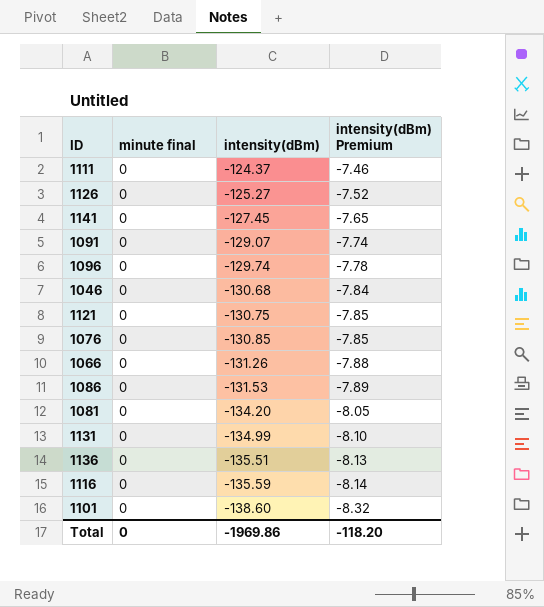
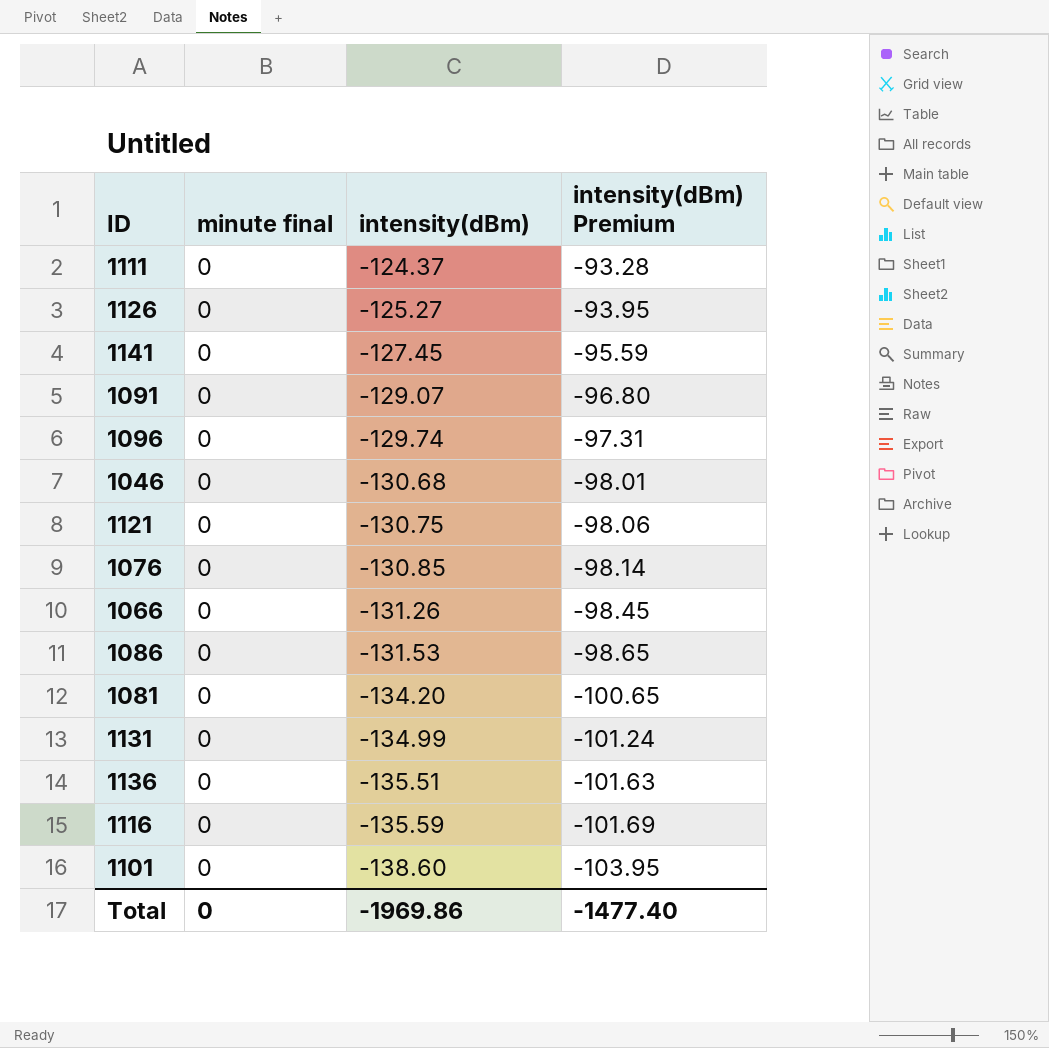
column intensity(dBm) Premium | formula: [intensity(dBm)] * 0.06 -> [intensity(dBm)] * 0.75
Total | intensity(dBm) Premium: -118.20 -> -1477.40

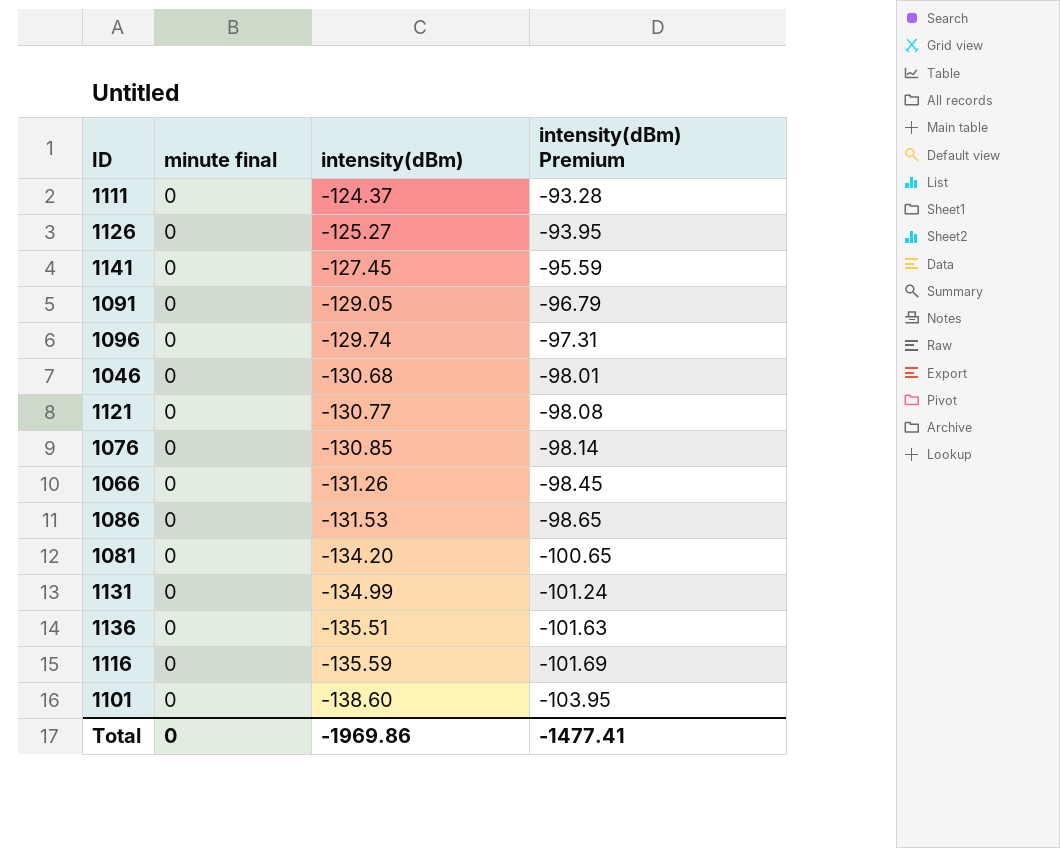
1091 | intensity(dBm): -129.07 -> -129.05
1091 | intensity(dBm) Premium: -96.80 -> -96.79
1121 | intensity(dBm): -130.75 -> -130.77
1121 | intensity(dBm) Premium: -98.06 -> -98.08
Total | intensity(dBm) Premium: -1477.40 -> -1477.41

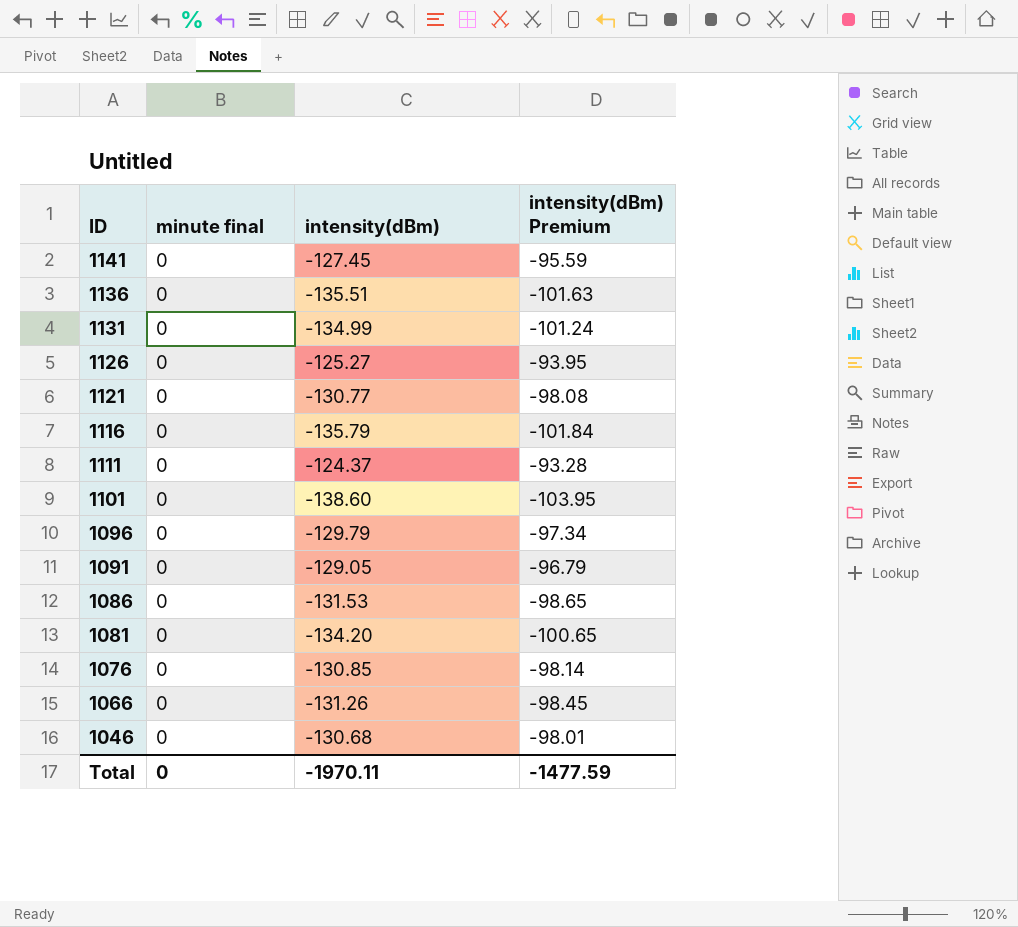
row order: intensity(dBm) descending -> ID descending
1116 | intensity(dBm): -135.59 -> -135.79
1116 | intensity(dBm) Premium: -101.69 -> -101.84
1096 | intensity(dBm): -129.74 -> -129.79
1096 | intensity(dBm) Premium: -97.31 -> -97.34
Total | intensity(dBm): -1969.86 -> -1970.11
Total | intensity(dBm) Premium: -1477.41 -> -1477.59

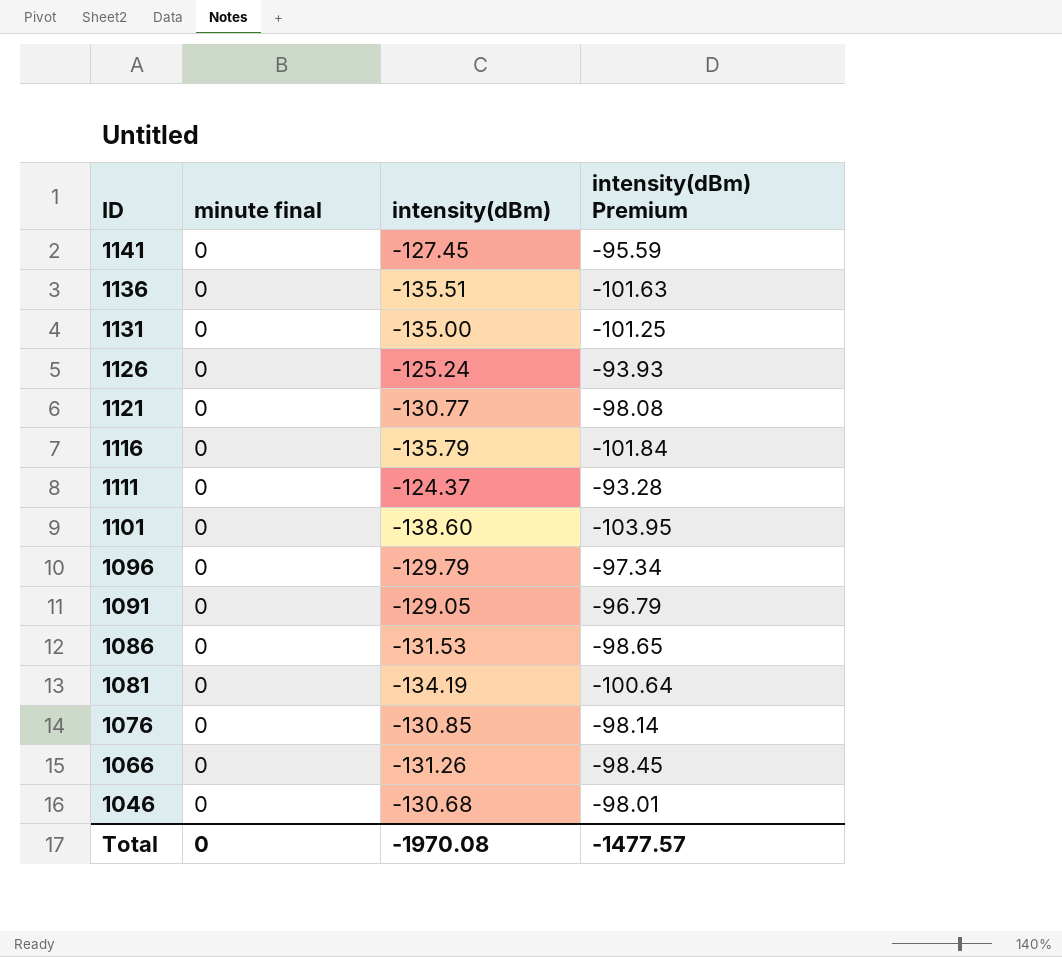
1131 | intensity(dBm): -134.99 -> -135.00
1131 | intensity(dBm) Premium: -101.24 -> -101.25
1126 | intensity(dBm): -125.27 -> -125.24
1126 | intensity(dBm) Premium: -93.95 -> -93.93
1081 | intensity(dBm): -134.20 -> -134.19
1081 | intensity(dBm) Premium: -100.65 -> -100.64
Total | intensity(dBm): -1970.11 -> -1970.08
Total | intensity(dBm) Premium: -1477.59 -> -1477.57

